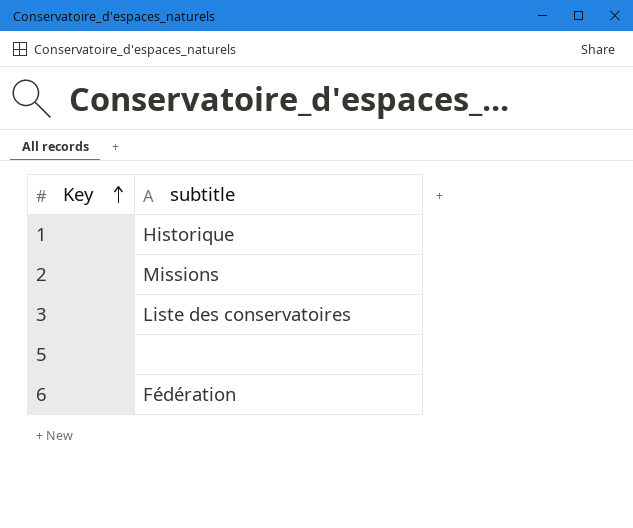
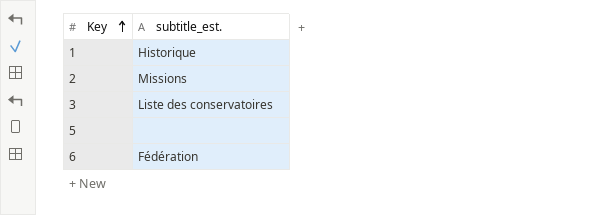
column name: subtitle -> subtitle_est.

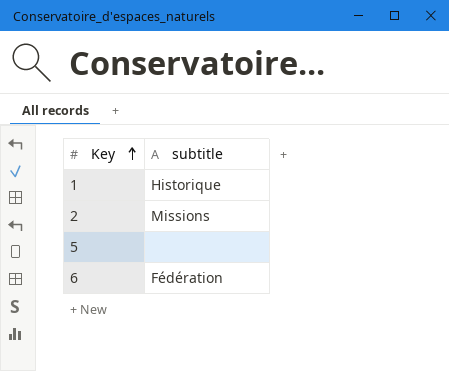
column name: subtitle_est. -> subtitle
row 3: Liste des conservatoires -> none

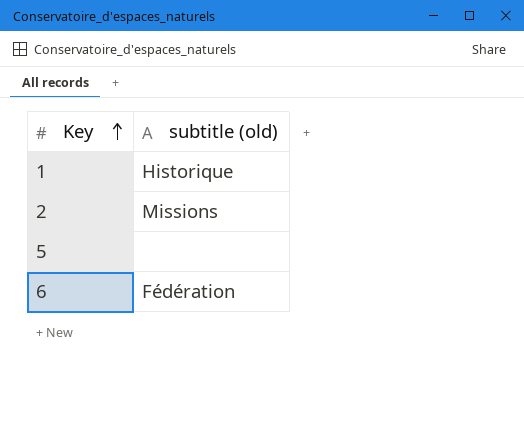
column name: subtitle -> subtitle (old)

